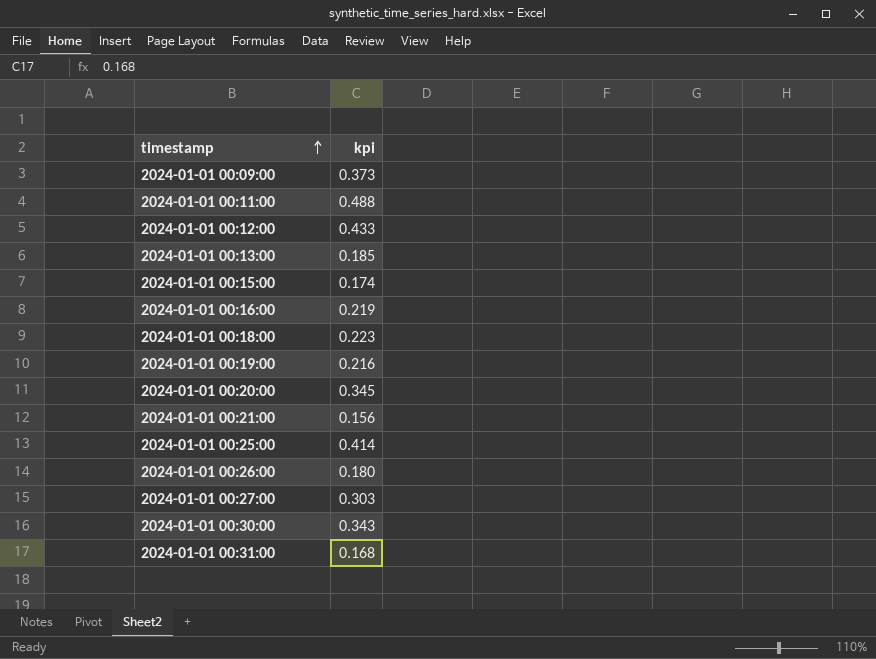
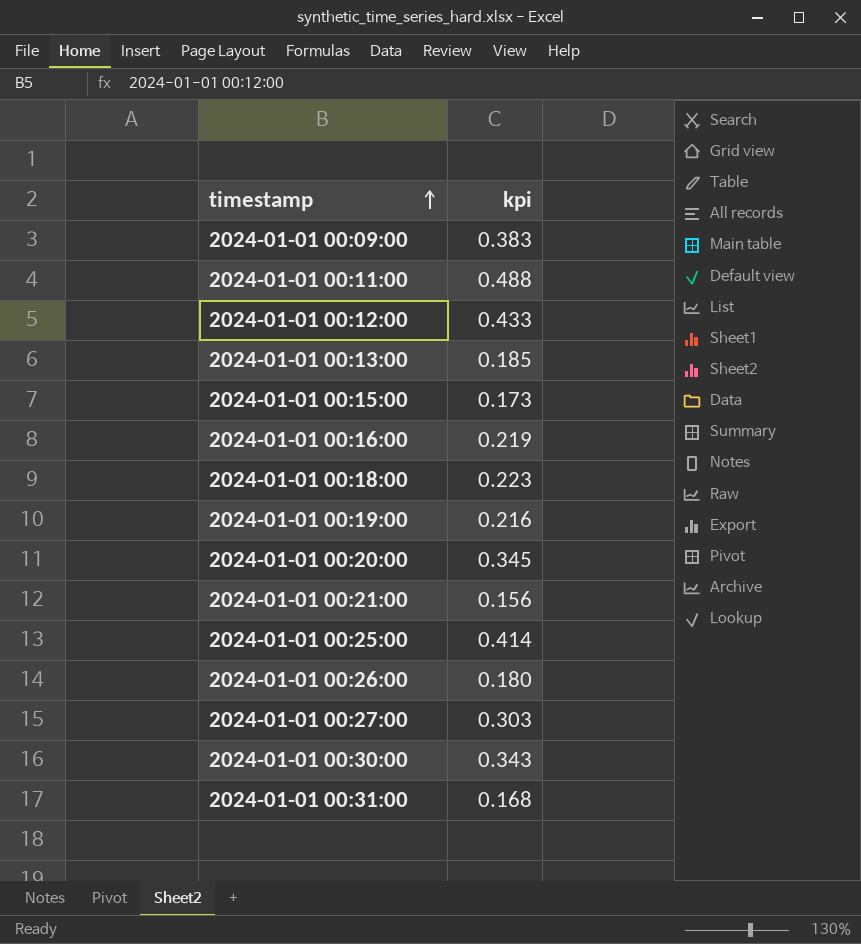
2024-01-01 00:09:00 | kpi: 0.373 -> 0.383
2024-01-01 00:15:00 | kpi: 0.174 -> 0.173

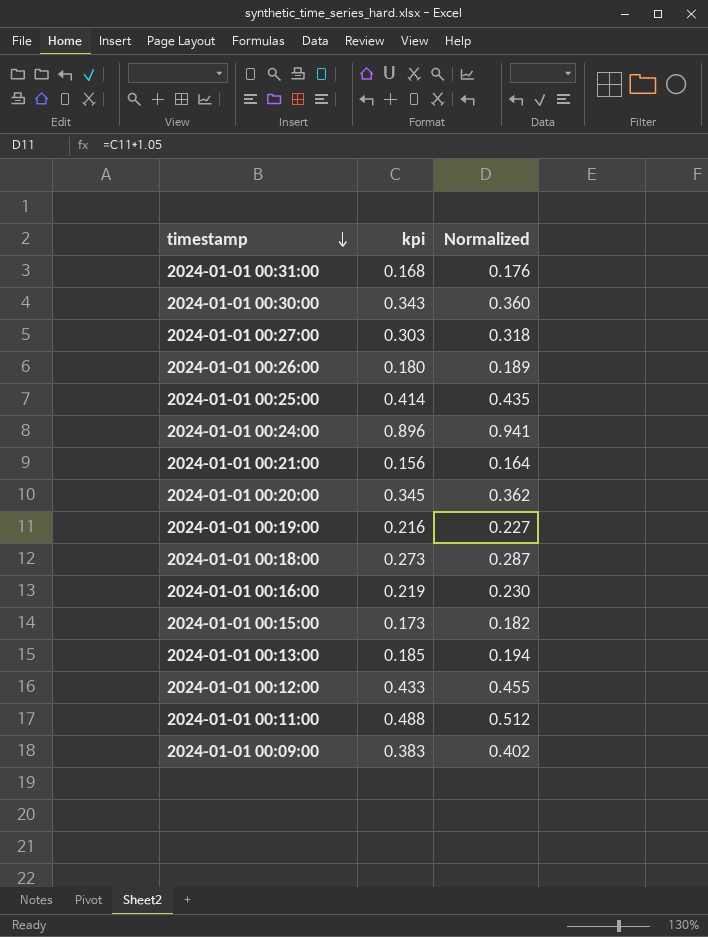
row order: timestamp ascending -> timestamp descending
column Normalized | formula: none -> [kpi] * 1.05
row 2024-01-01 00:24:00: none -> 0.896 | 0.941
2024-01-01 00:18:00 | kpi: 0.223 -> 0.273

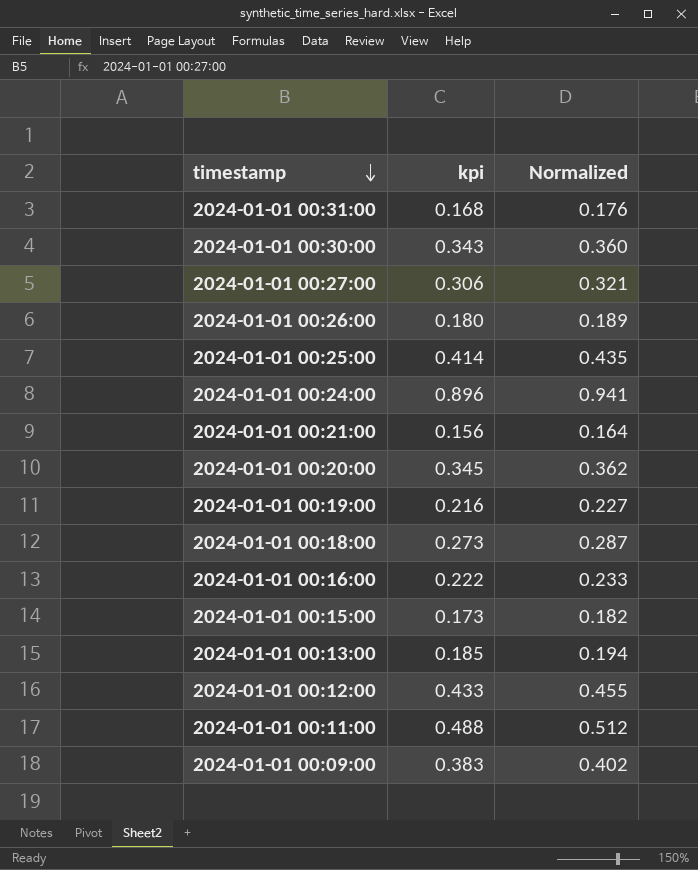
2024-01-01 00:27:00 | kpi: 0.303 -> 0.306
2024-01-01 00:27:00 | Normalized: 0.318 -> 0.321
2024-01-01 00:16:00 | kpi: 0.219 -> 0.222
2024-01-01 00:16:00 | Normalized: 0.230 -> 0.233

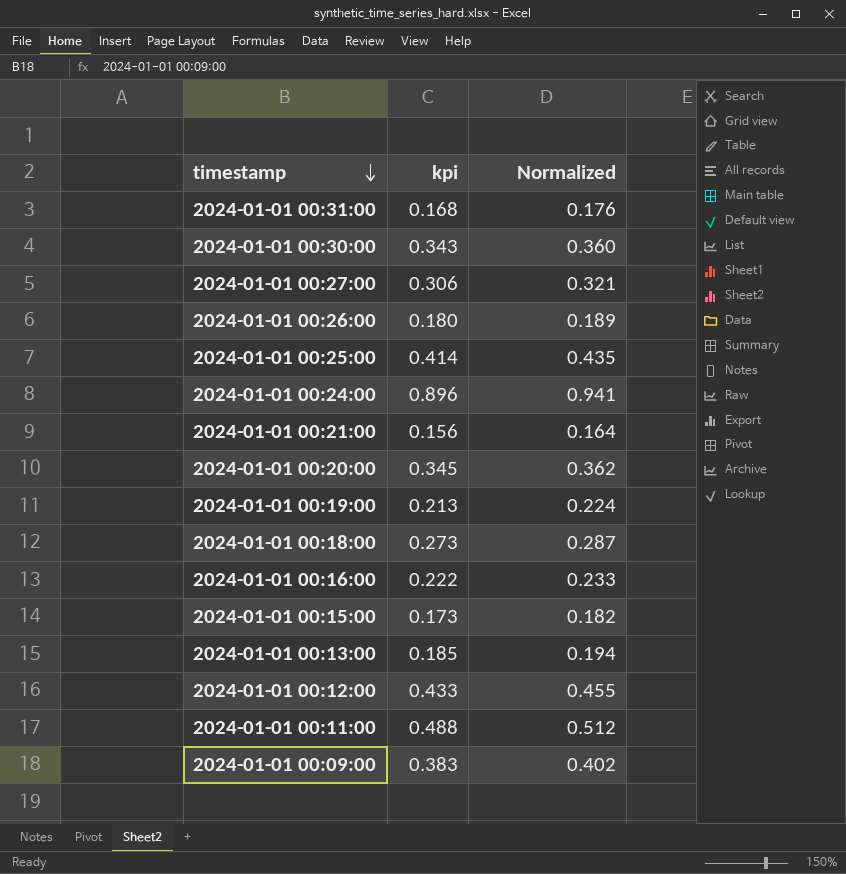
2024-01-01 00:19:00 | kpi: 0.216 -> 0.213
2024-01-01 00:19:00 | Normalized: 0.227 -> 0.224

